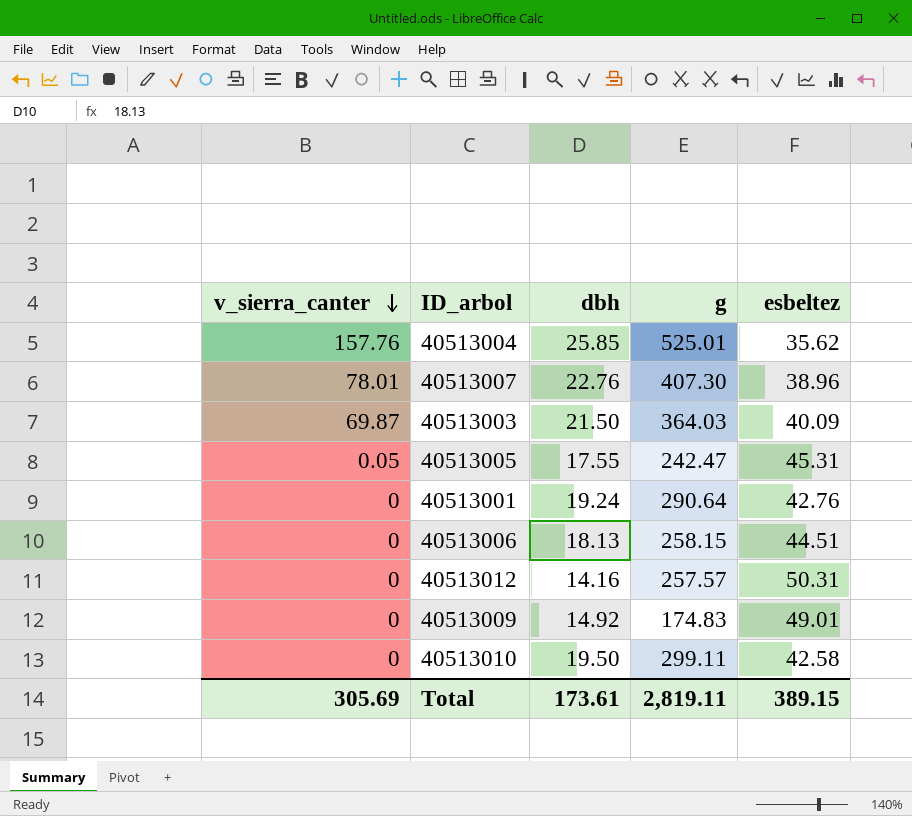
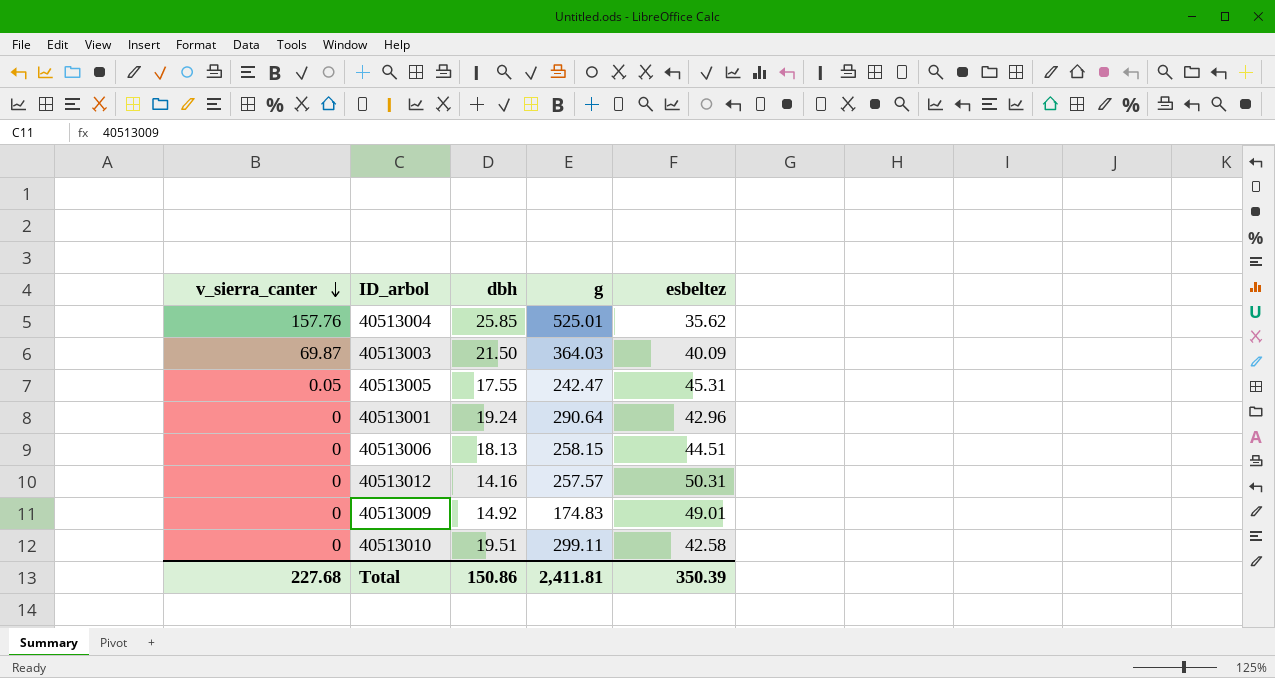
row 40513007: 78.01 | 22.76 | 407.30 | 38.96 -> none
40513001 | esbeltez: 42.76 -> 42.96
40513010 | dbh: 19.50 -> 19.51
Total | v_sierra_canter: 305.69 -> 227.68
Total | dbh: 173.61 -> 150.86
Total | g: 2,819.11 -> 2,411.81
Total | esbeltez: 389.15 -> 350.39

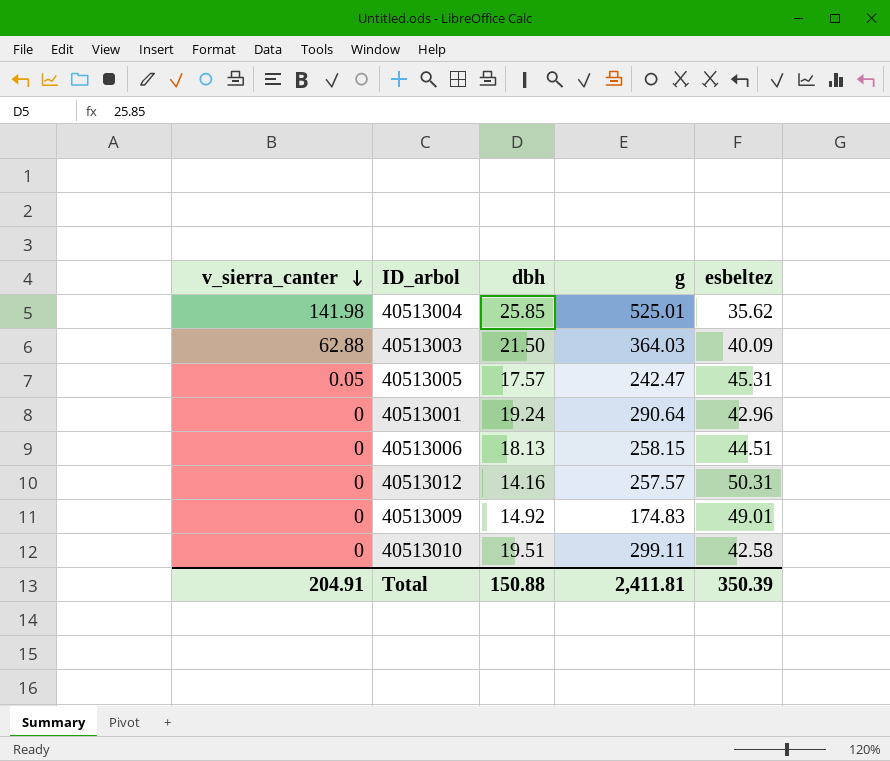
40513004 | v_sierra_canter: 157.76 -> 141.98
40513003 | v_sierra_canter: 69.87 -> 62.88
40513005 | dbh: 17.55 -> 17.57
Total | v_sierra_canter: 227.68 -> 204.91
Total | dbh: 150.86 -> 150.88

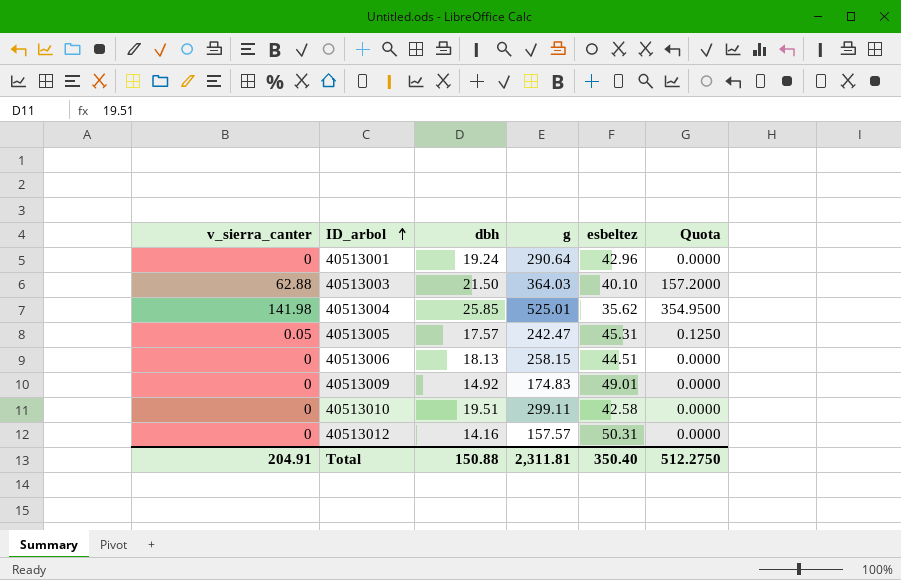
row order: v_sierra_canter descending -> ID_arbol ascending
column Quota | formula: none -> [v_sierra_canter] * 2.5
40513003 | esbeltez: 40.09 -> 40.10
40513012 | g: 257.57 -> 157.57
Total | g: 2,411.81 -> 2,311.81
Total | esbeltez: 350.39 -> 350.40

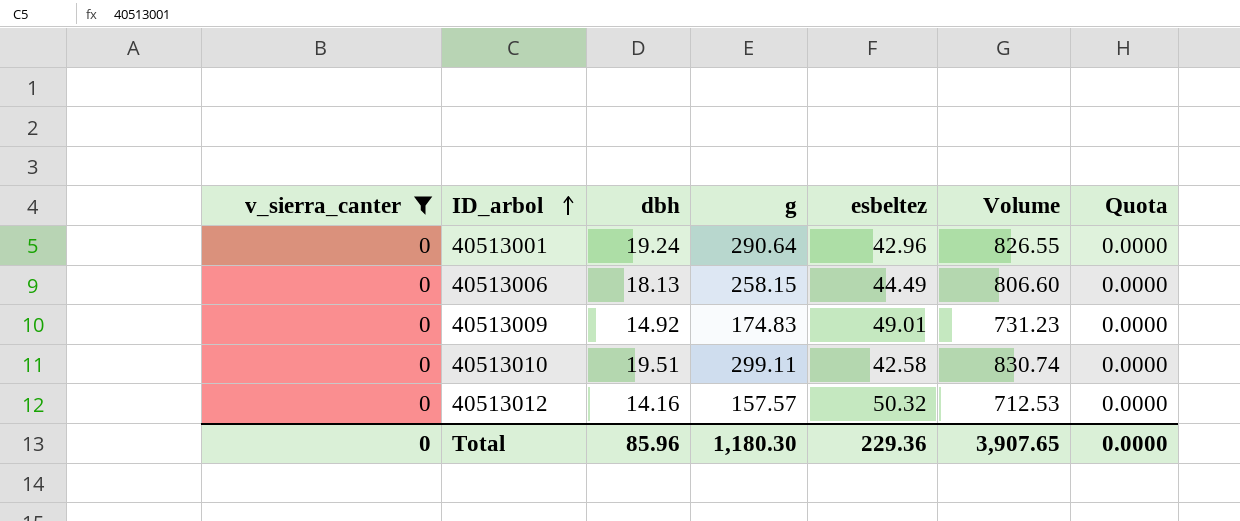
filter: none -> v_sierra_canter = 0
column Volume | formula: none -> [dbh] * [esbeltez]
40513006 | esbeltez: 44.51 -> 44.49
40513012 | esbeltez: 50.31 -> 50.32
Total | v_sierra_canter: 204.91 -> 0
Total | dbh: 150.88 -> 85.96
Total | g: 2,311.81 -> 1,180.30
Total | esbeltez: 350.40 -> 229.36
Total | Quota: 512.2750 -> 0.0000

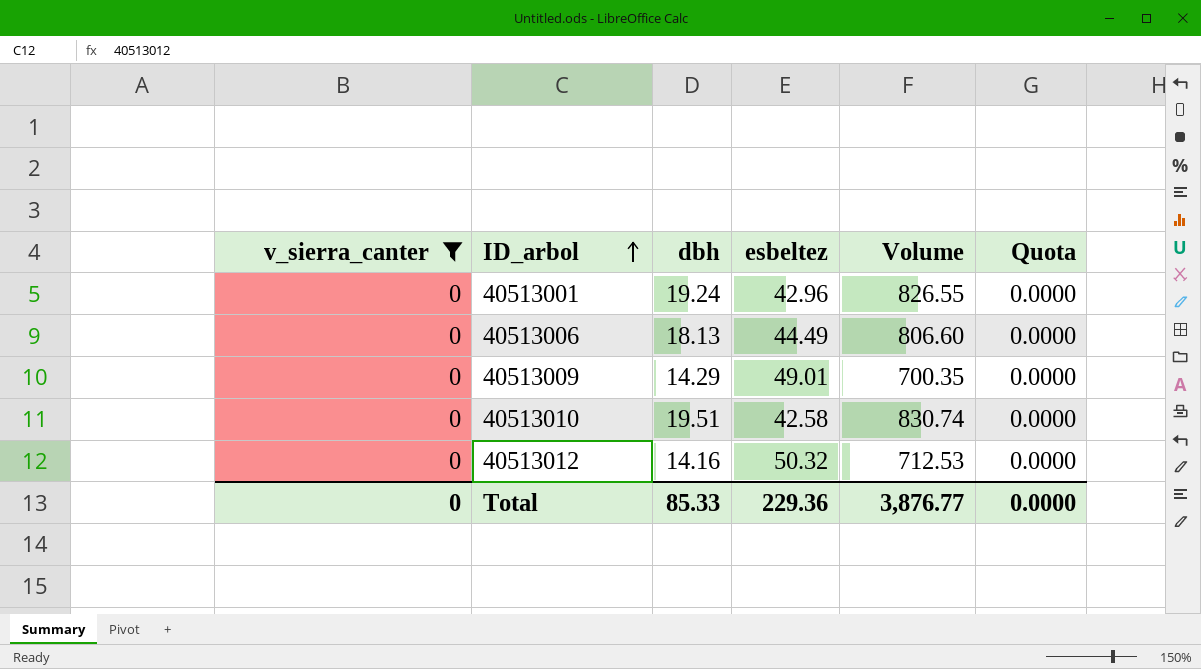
column g | position: 4 -> none
40513009 | dbh: 14.92 -> 14.29
40513009 | Volume: 731.23 -> 700.35
Total | dbh: 85.96 -> 85.33
Total | Volume: 3,907.65 -> 3,876.77

